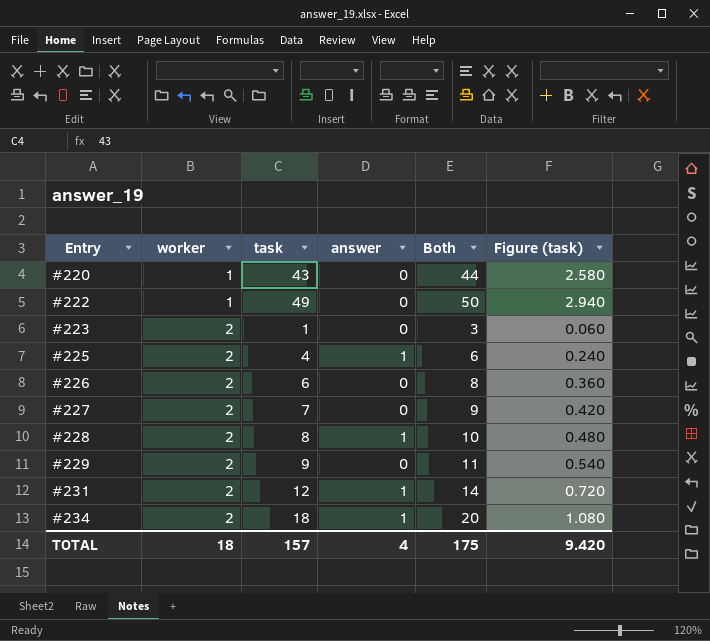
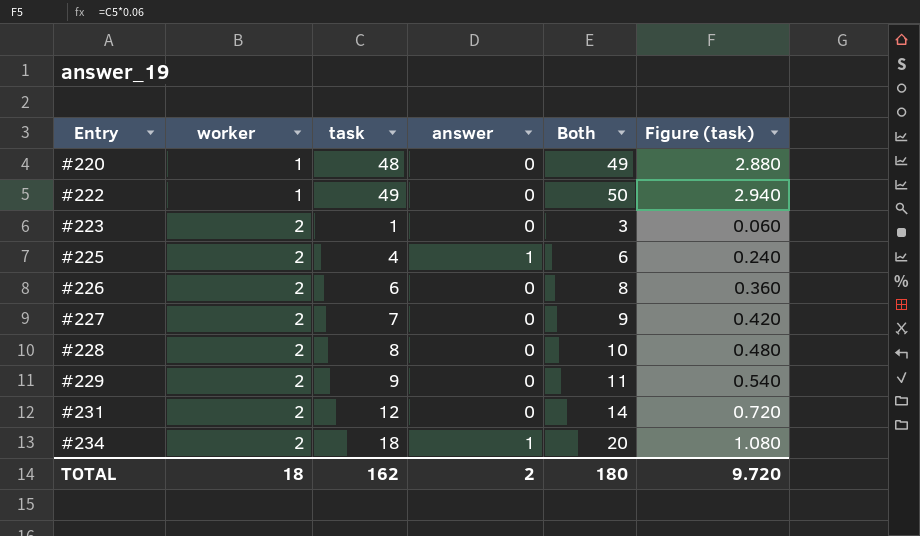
#220 | task: 43 -> 48
#220 | Both: 44 -> 49
#220 | Figure (task): 2.580 -> 2.880
#228 | answer: 1 -> 0
#231 | answer: 1 -> 0
TOTAL | task: 157 -> 162
TOTAL | answer: 4 -> 2
TOTAL | Both: 175 -> 180
TOTAL | Figure (task): 9.420 -> 9.720

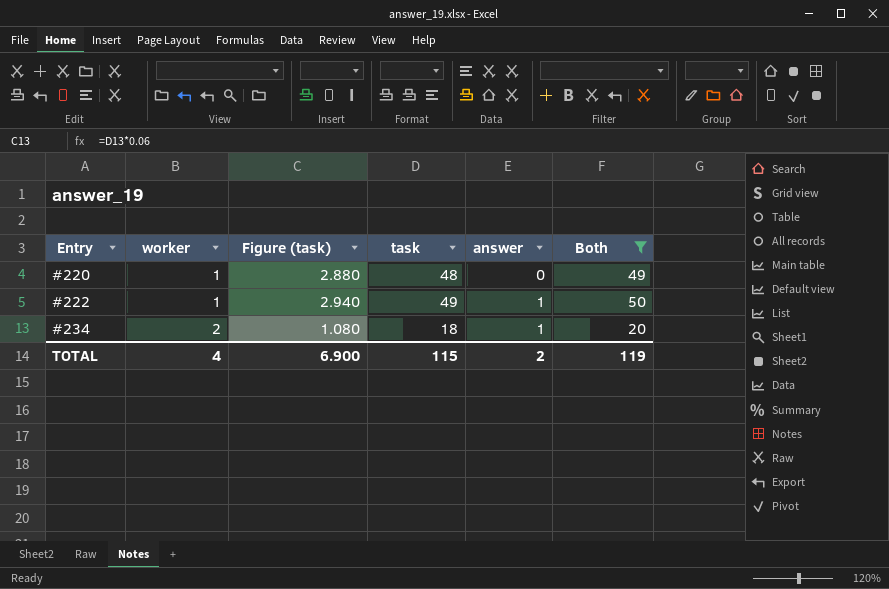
filter: none -> Both >= 20
column Figure (task) | position: 6 -> 3
#222 | answer: 0 -> 1
TOTAL | worker: 18 -> 4
TOTAL | Figure (task): 9.720 -> 6.900
TOTAL | task: 162 -> 115
TOTAL | Both: 180 -> 119

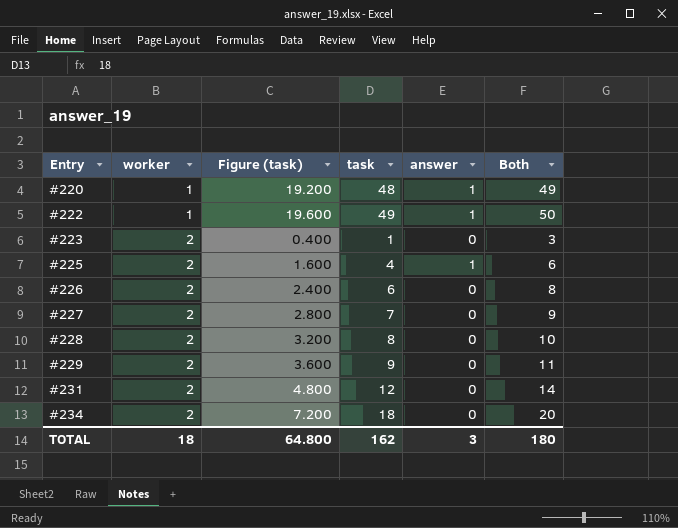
filter: Both >= 20 -> none
column Figure (task) | formula: [task] * 0.06 -> [task] * 0.4
#220 | answer: 0 -> 1
#234 | answer: 1 -> 0
TOTAL | worker: 4 -> 18
TOTAL | Figure (task): 6.900 -> 64.800
TOTAL | task: 115 -> 162
TOTAL | answer: 2 -> 3
TOTAL | Both: 119 -> 180

